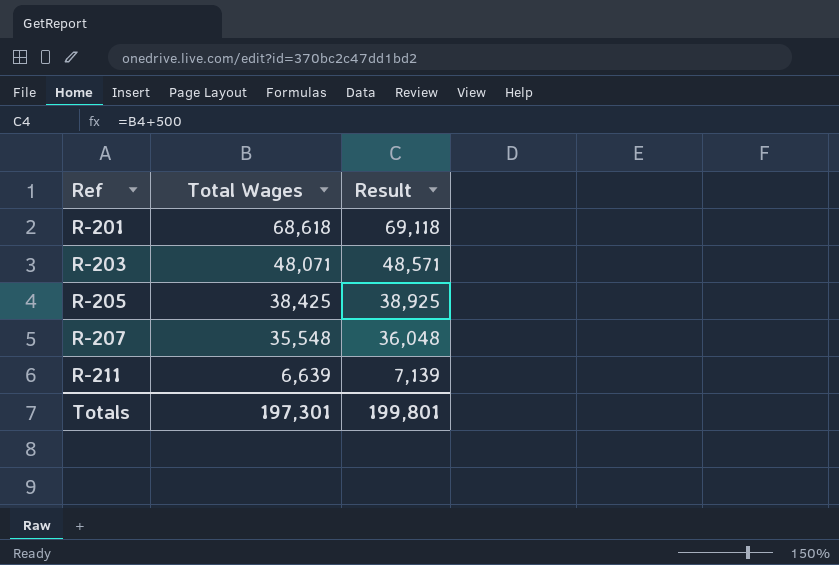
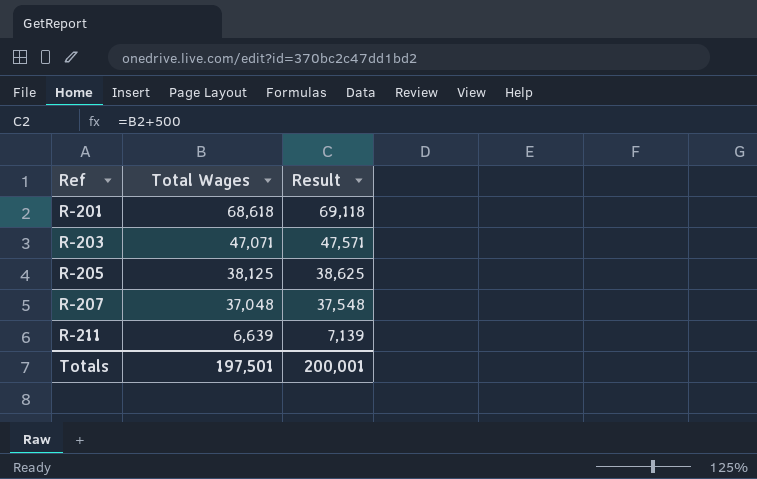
R-203 | Total Wages: 48,071 -> 47,071
R-203 | Result: 48,571 -> 47,571
R-205 | Total Wages: 38,425 -> 38,125
R-205 | Result: 38,925 -> 38,625
R-207 | Total Wages: 35,548 -> 37,048
R-207 | Result: 36,048 -> 37,548
Totals | Total Wages: 197,301 -> 197,501
Totals | Result: 199,801 -> 200,001

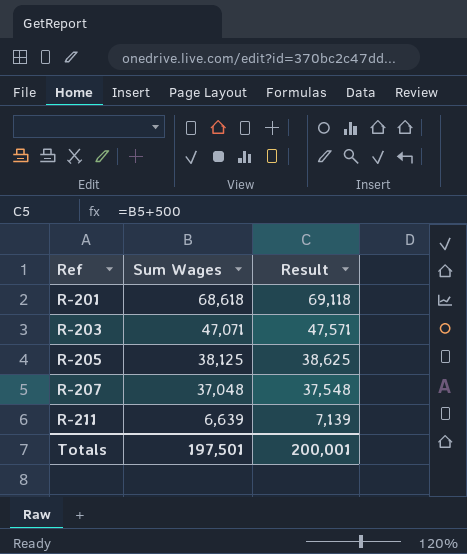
column name: Total Wages -> Sum Wages

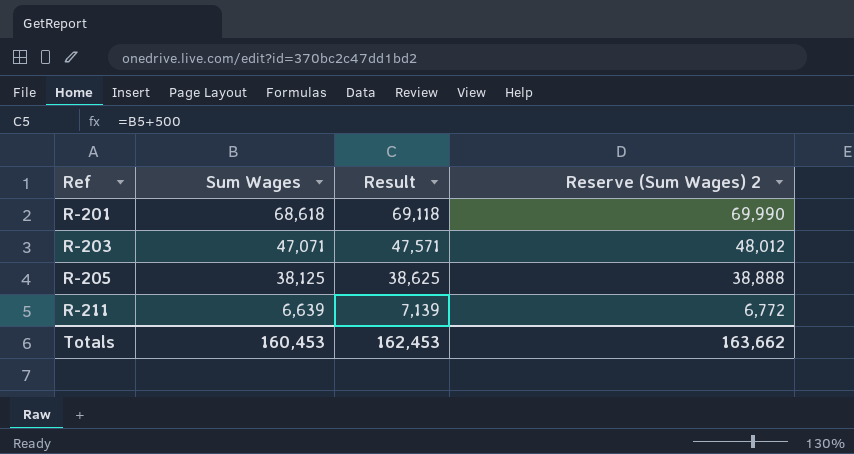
column Reserve (Sum Wages) 2 | formula: none -> [Sum Wages] * 1.02
row R-207: 37,048 | 37,548 -> none
Totals | Sum Wages: 197,501 -> 160,453
Totals | Result: 200,001 -> 162,453

